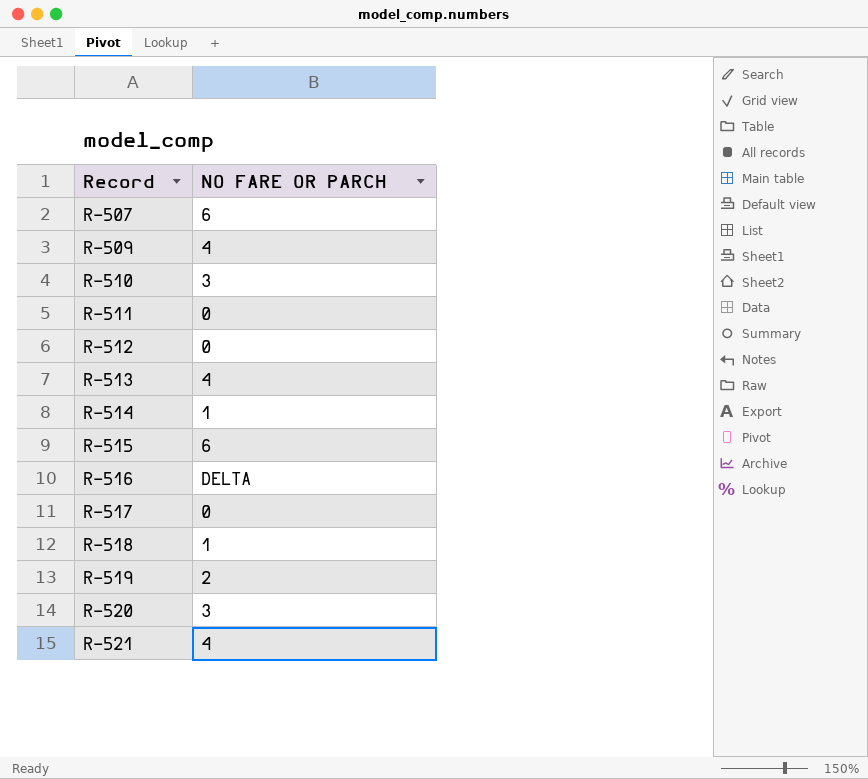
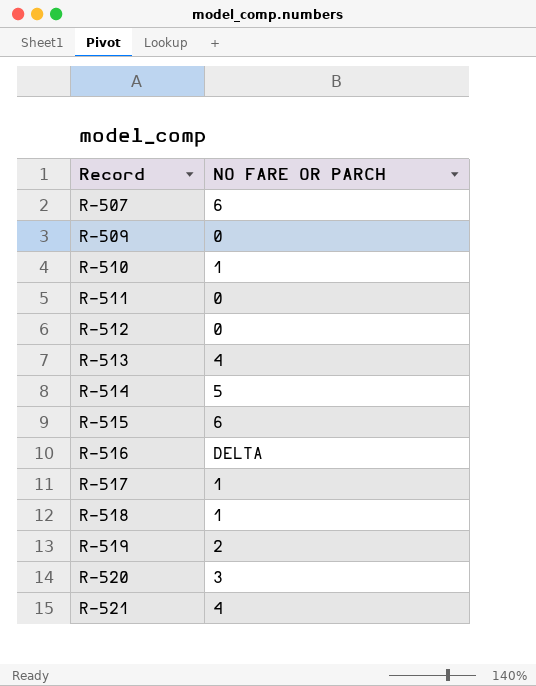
R-509 | NO FARE OR PARCH: 4 -> 0
R-510 | NO FARE OR PARCH: 3 -> 1
R-514 | NO FARE OR PARCH: 1 -> 5
R-517 | NO FARE OR PARCH: 0 -> 1

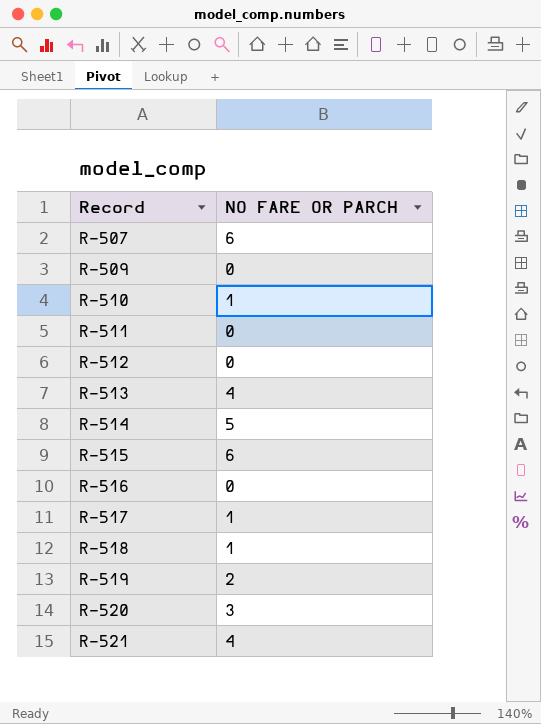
R-516 | NO FARE OR PARCH: DELTA -> 0

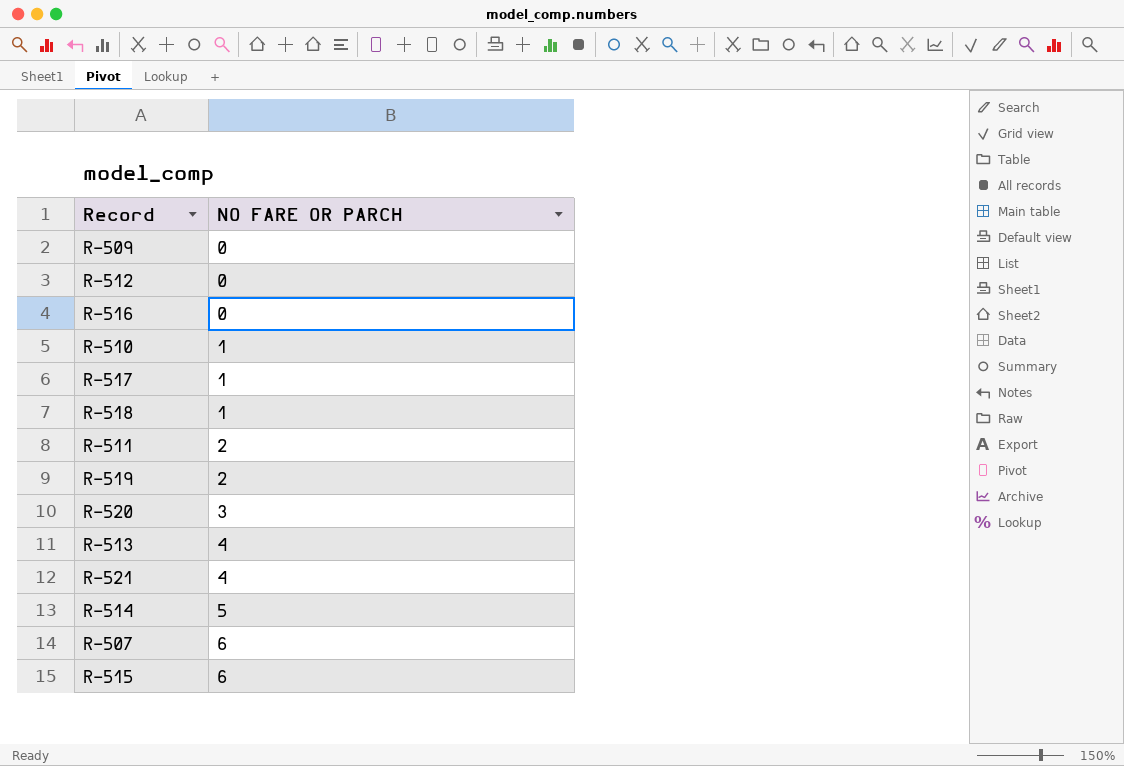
row order: Record ascending -> NO FARE OR PARCH ascending
R-511 | NO FARE OR PARCH: 0 -> 2

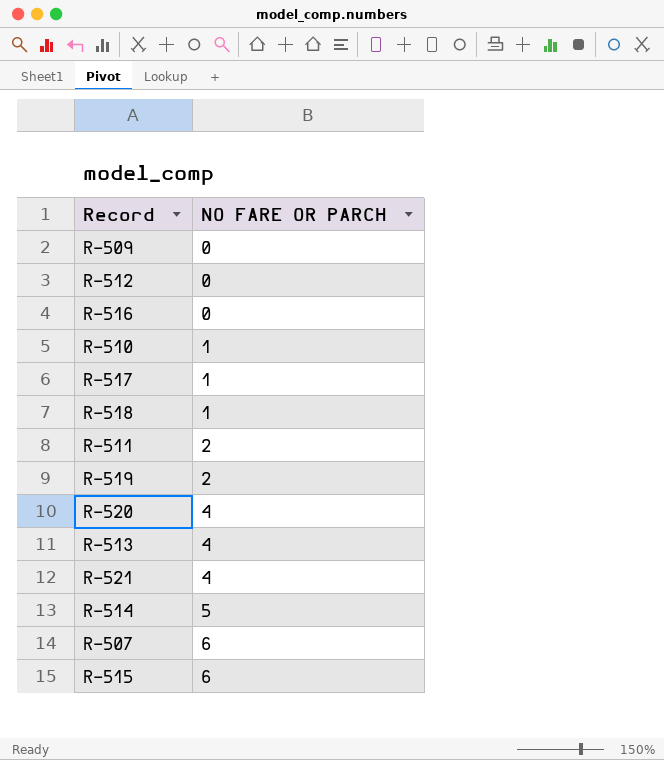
R-520 | NO FARE OR PARCH: 3 -> 4

